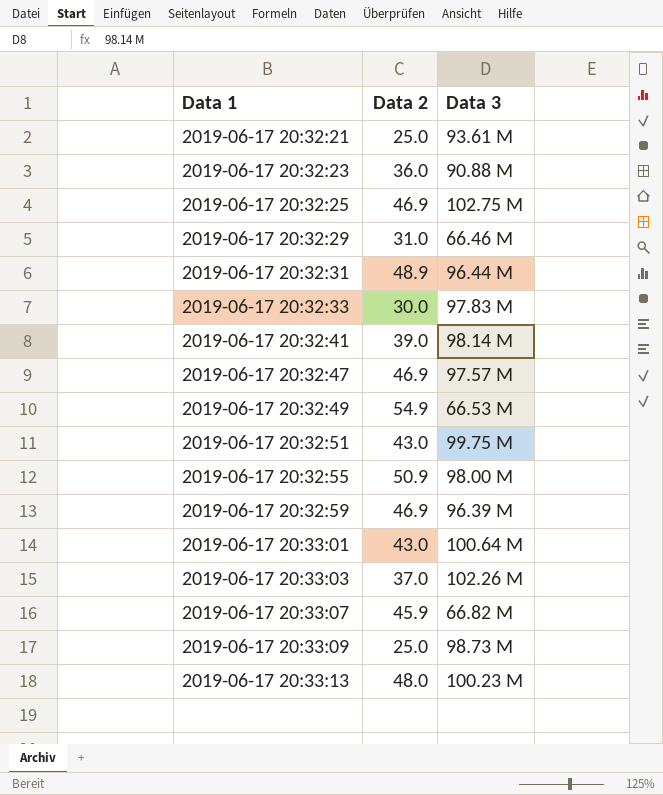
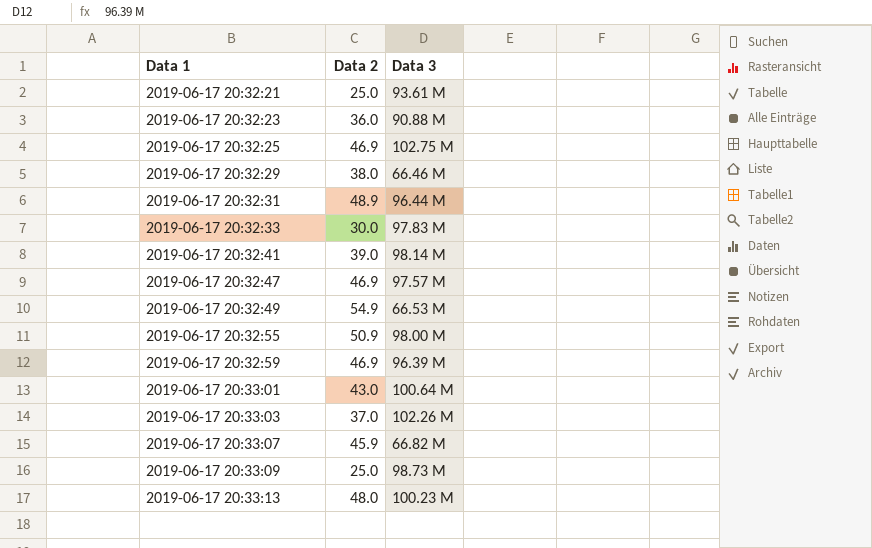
row 2019-06-17 20:32:51: 43.0 | 99.75 M -> none
2019-06-17 20:32:29 | Data 2: 31.0 -> 38.0

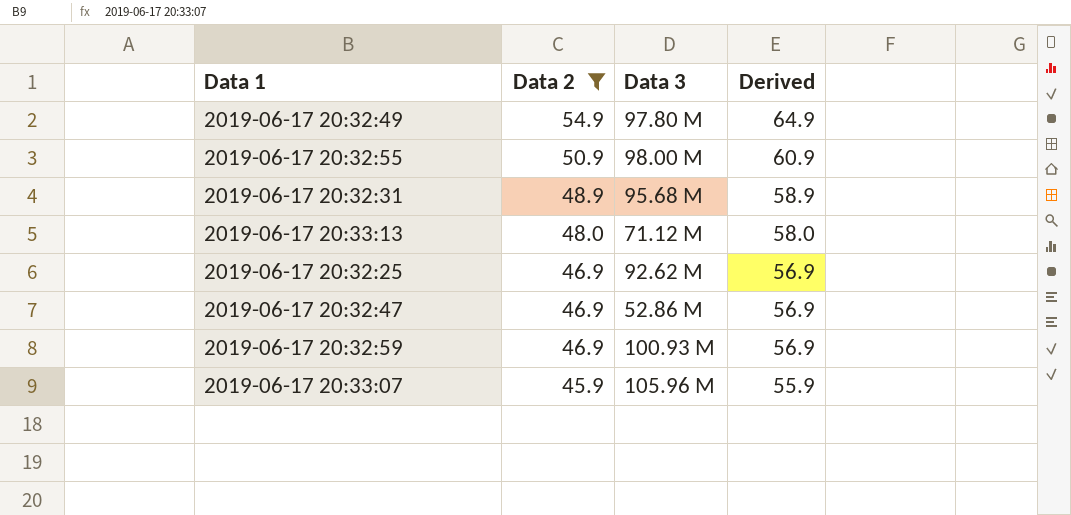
filter: none -> Data 2 >= 45.9
row order: Data 1 ascending -> Data 2 descending
column Derived | formula: none -> [Data 2] + 10
2019-06-17 20:32:49 | Data 3: 66.53 M -> 97.80 M
2019-06-17 20:32:31 | Data 3: 96.44 M -> 95.68 M
2019-06-17 20:33:13 | Data 3: 100.23 M -> 71.12 M
2019-06-17 20:32:25 | Data 3: 102.75 M -> 92.62 M
2019-06-17 20:32:47 | Data 3: 97.57 M -> 52.86 M
2019-06-17 20:32:59 | Data 3: 96.39 M -> 100.93 M
2019-06-17 20:33:07 | Data 3: 66.82 M -> 105.96 M

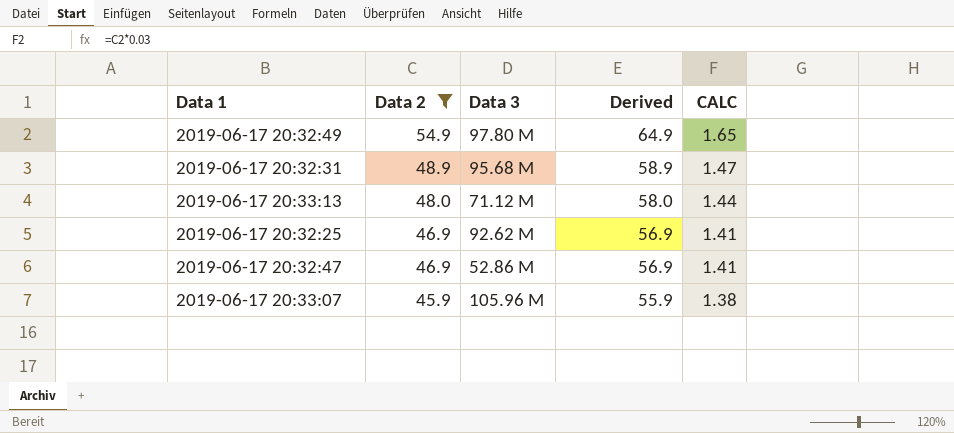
column CALC | formula: none -> [Data 2] * 0.03
row 2019-06-17 20:32:55: 50.9 | 98.00 M | 60.9 -> none
row 2019-06-17 20:32:59: 46.9 | 100.93 M | 56.9 -> none

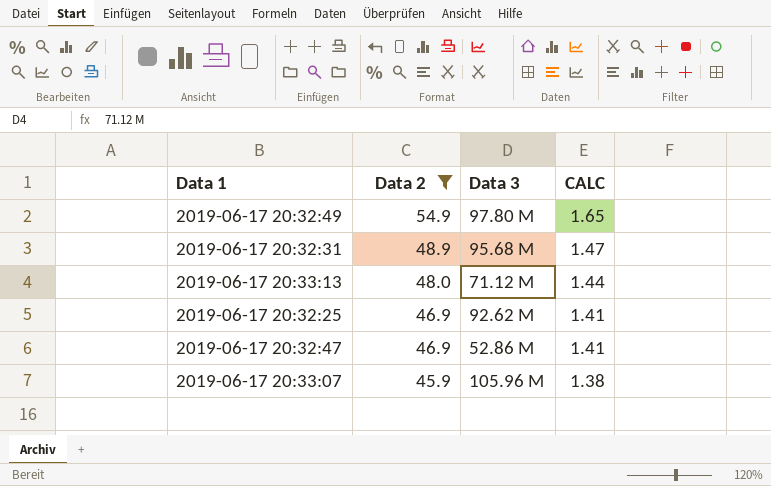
column Derived | formula: [Data 2] + 10 -> none

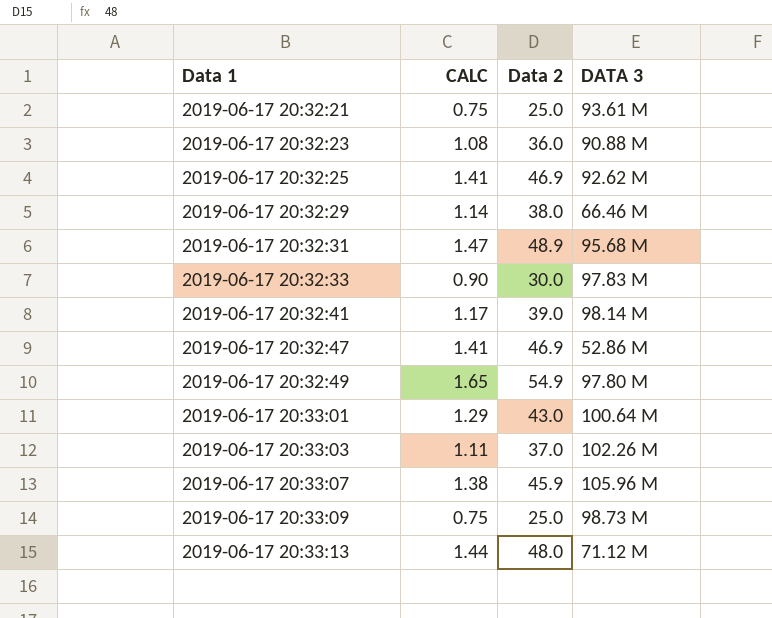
filter: Data 2 >= 45.9 -> none
row order: Data 2 descending -> Data 1 ascending
column CALC | position: 4 -> 2
column name: Data 3 -> DATA 3

